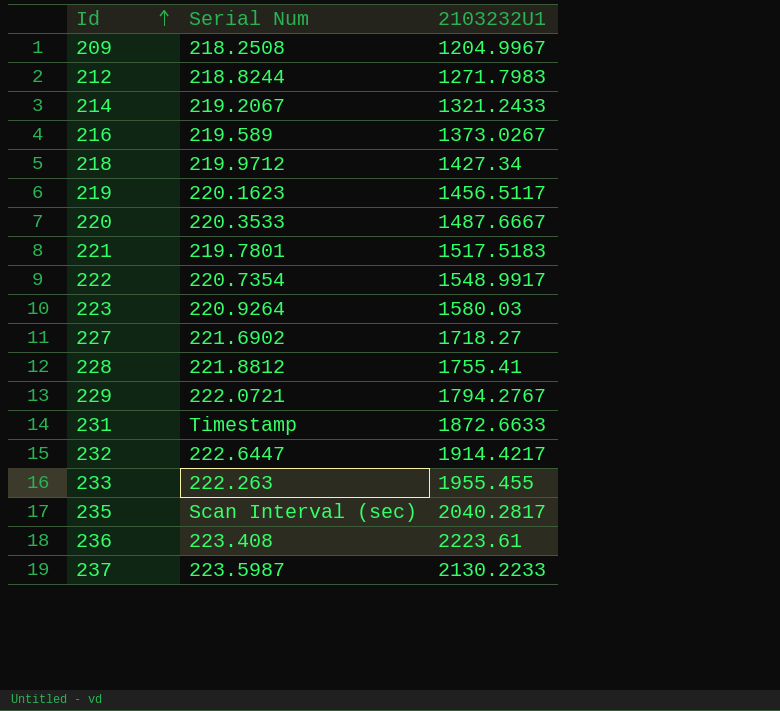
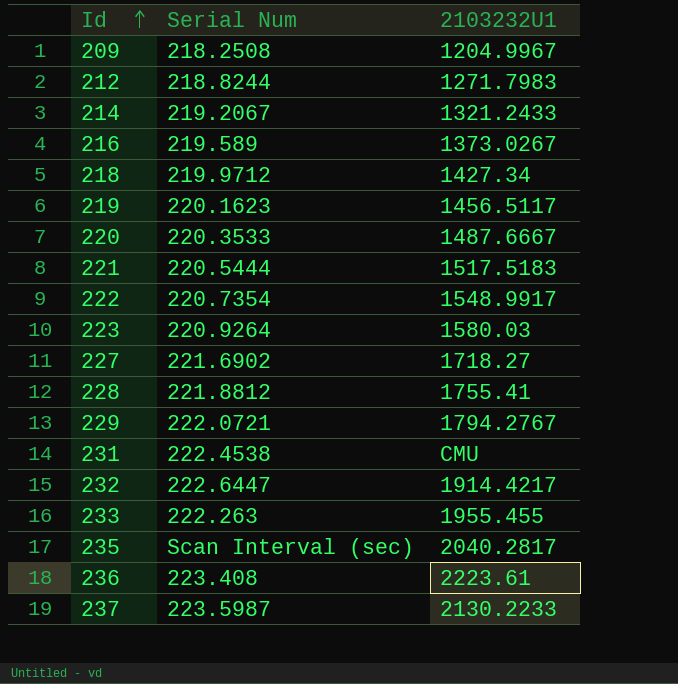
221 | Serial Num: 219.7801 -> 220.5444
231 | Serial Num: Timestamp -> 222.4538
231 | 2103232U1: 1872.6633 -> CMU

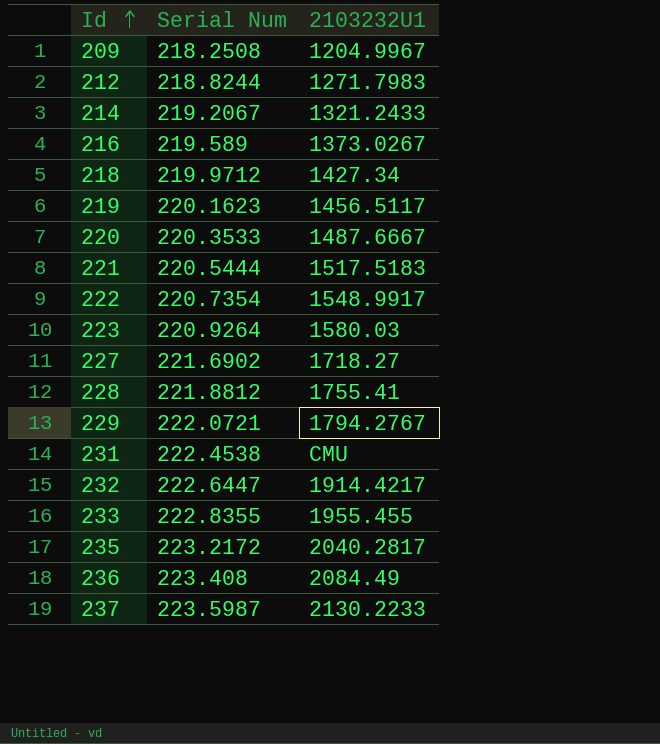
233 | Serial Num: 222.263 -> 222.8355
235 | Serial Num: Scan Interval (sec) -> 223.2172
236 | 2103232U1: 2223.61 -> 2084.49

